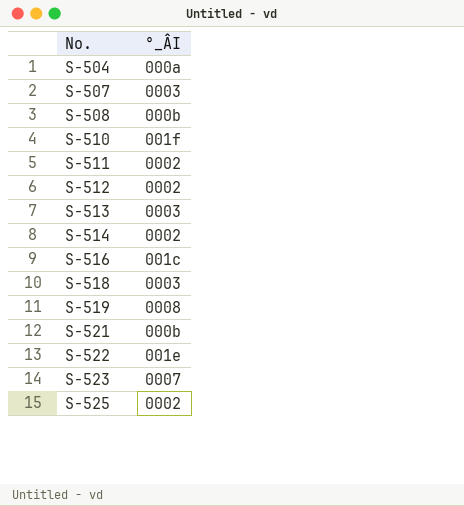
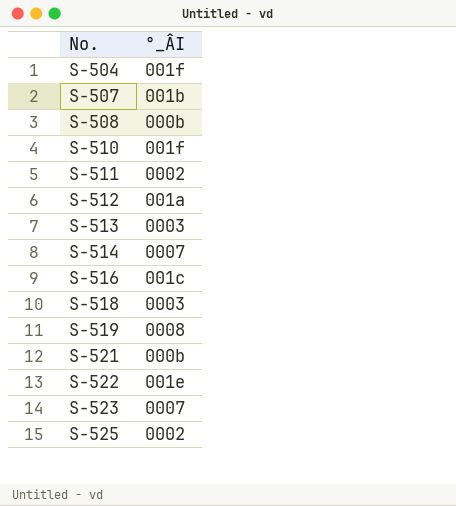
S-504 | °_ÂI: 000a -> 001f
S-507 | °_ÂI: 0003 -> 001b
S-512 | °_ÂI: 0002 -> 001a
S-514 | °_ÂI: 0002 -> 0007

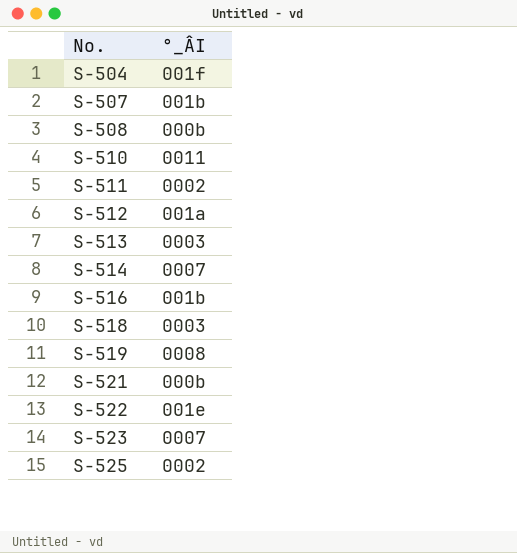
S-510 | °_ÂI: 001f -> 0011
S-516 | °_ÂI: 001c -> 001b

